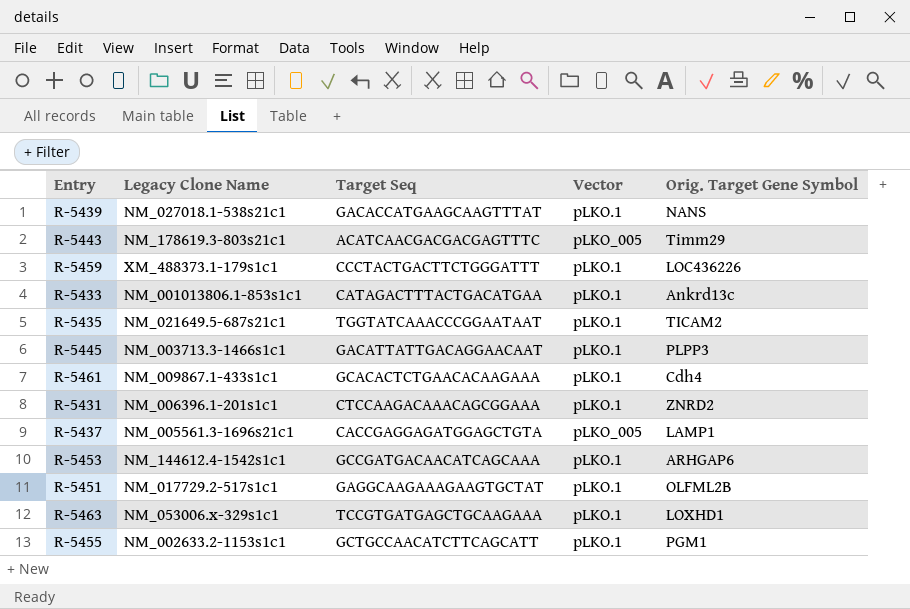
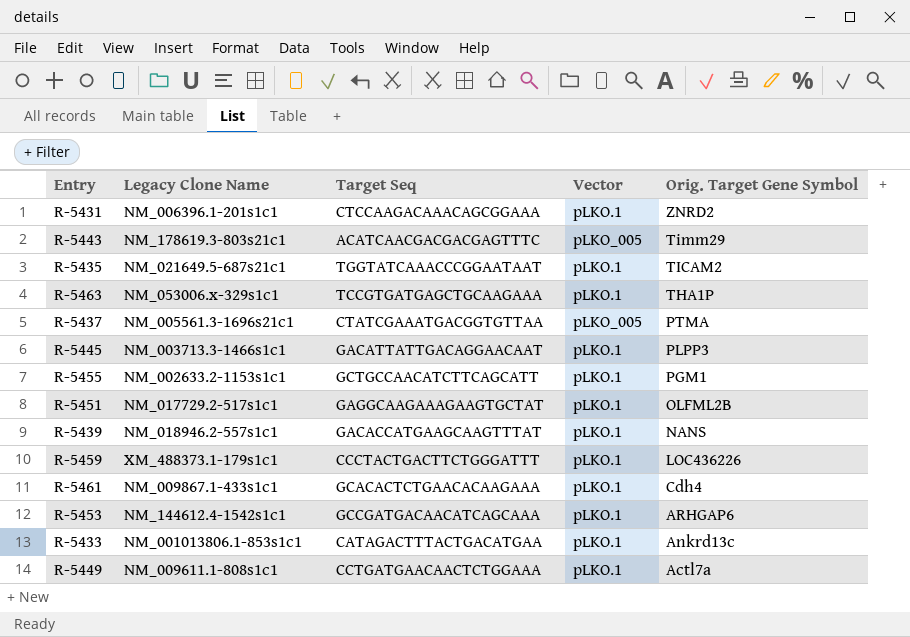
row order: none -> Orig. Target Gene Symbol descending
R-5463 | Orig. Target Gene Symbol: LOXHD1 -> THA1P
R-5437 | Target Seq: CACCGAGGAGATGGAGCTGTA -> CTATCGAAATGACGGTGTTAA
R-5437 | Orig. Target Gene Symbol: LAMP1 -> PTMA
R-5439 | Legacy Clone Name: NM_027018.1-538s21c1 -> NM_018946.2-557s1c1
row R-5449: none -> NM_009611.1-808s1c1 | CCTGATGAACAACTCTGGAAA | pLKO.1 | Actl7a

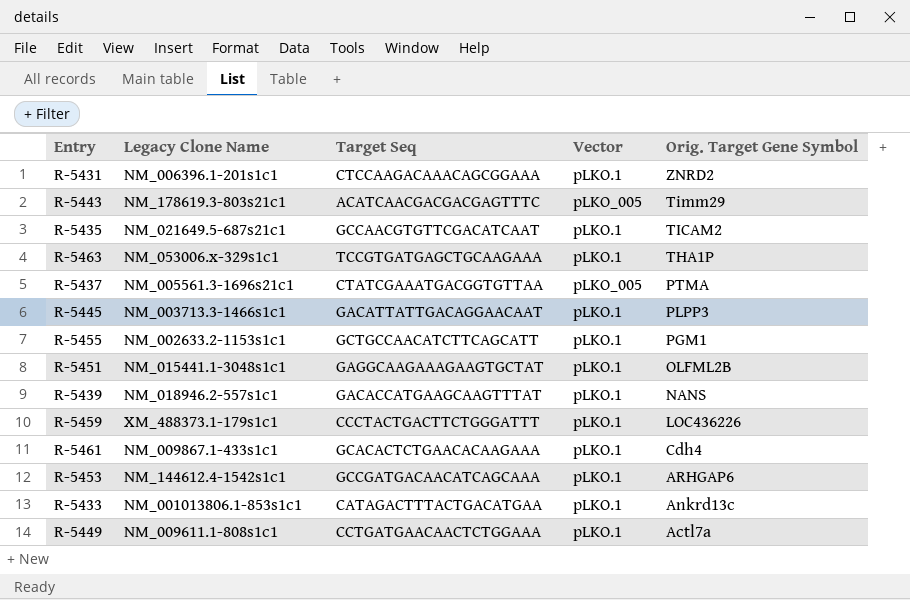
R-5435 | Target Seq: TGGTATCAAACCCGGAATAAT -> GCCAACGTGTTCGACATCAAT
R-5451 | Legacy Clone Name: NM_017729.2-517s1c1 -> NM_015441.1-3048s1c1

